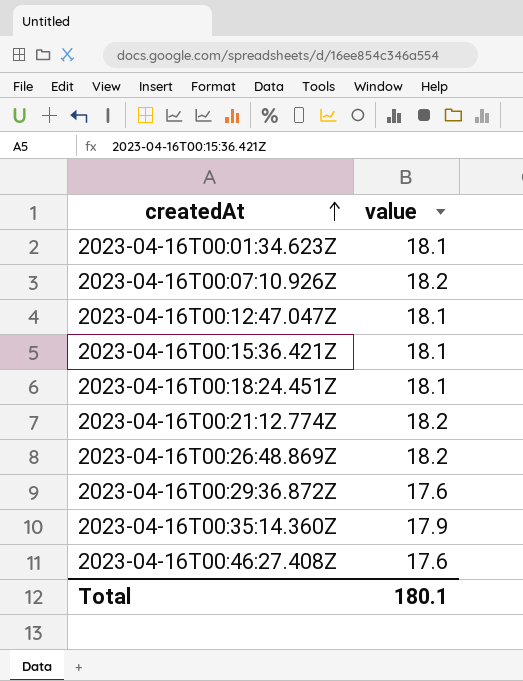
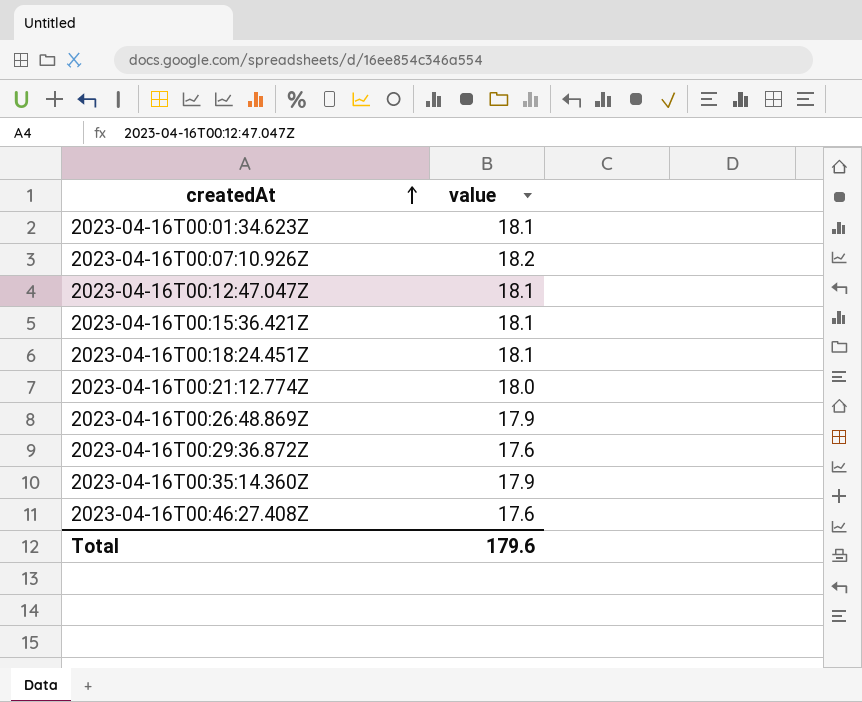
2023-04-16T00:21:12.774Z | value: 18.2 -> 18.0
2023-04-16T00:26:48.869Z | value: 18.2 -> 17.9
Total | value: 180.1 -> 179.6

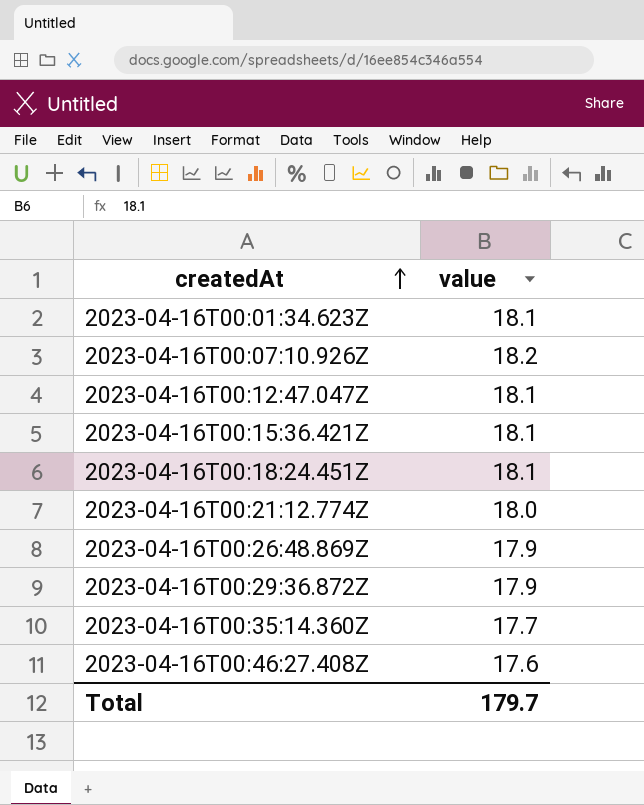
2023-04-16T00:29:36.872Z | value: 17.6 -> 17.9
2023-04-16T00:35:14.360Z | value: 17.9 -> 17.7
Total | value: 179.6 -> 179.7

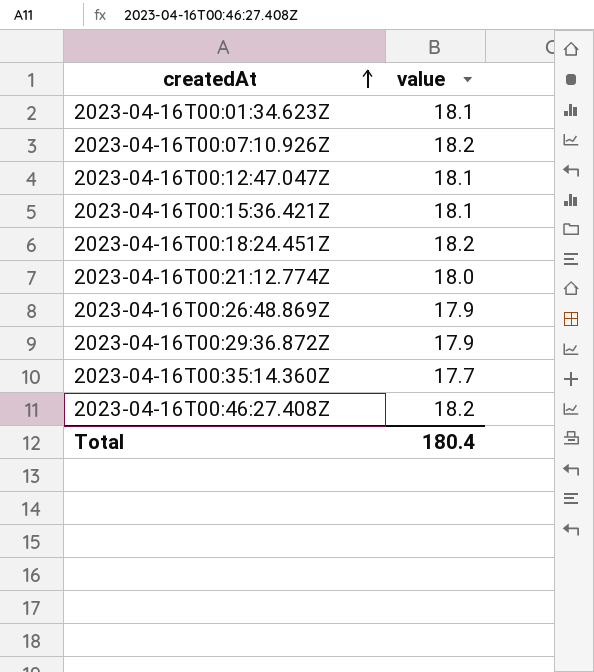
2023-04-16T00:18:24.451Z | value: 18.1 -> 18.2
2023-04-16T00:46:27.408Z | value: 17.6 -> 18.2
Total | value: 179.7 -> 180.4

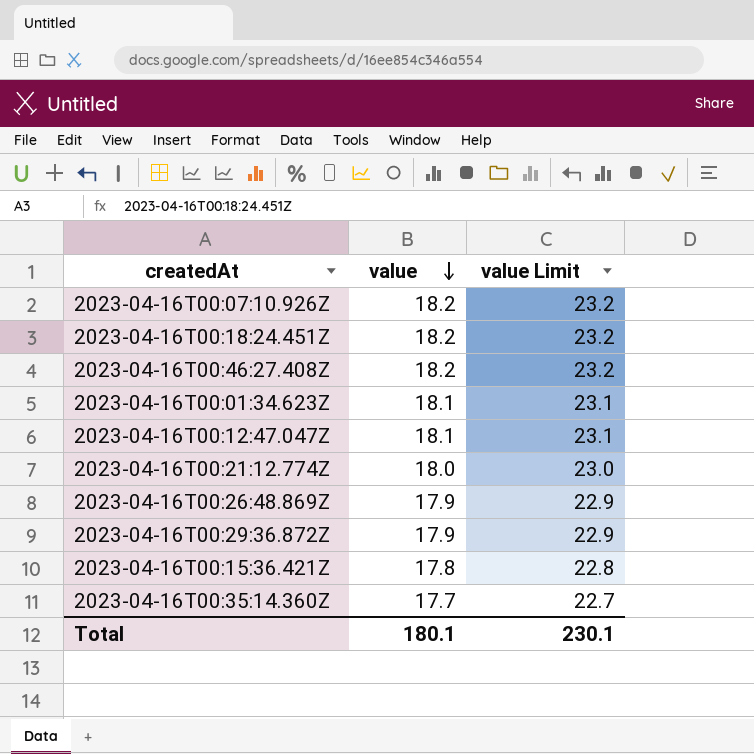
row order: createdAt ascending -> value descending
column value Limit | formula: none -> [value] + 5
2023-04-16T00:15:36.421Z | value: 18.1 -> 17.8
Total | value: 180.4 -> 180.1

